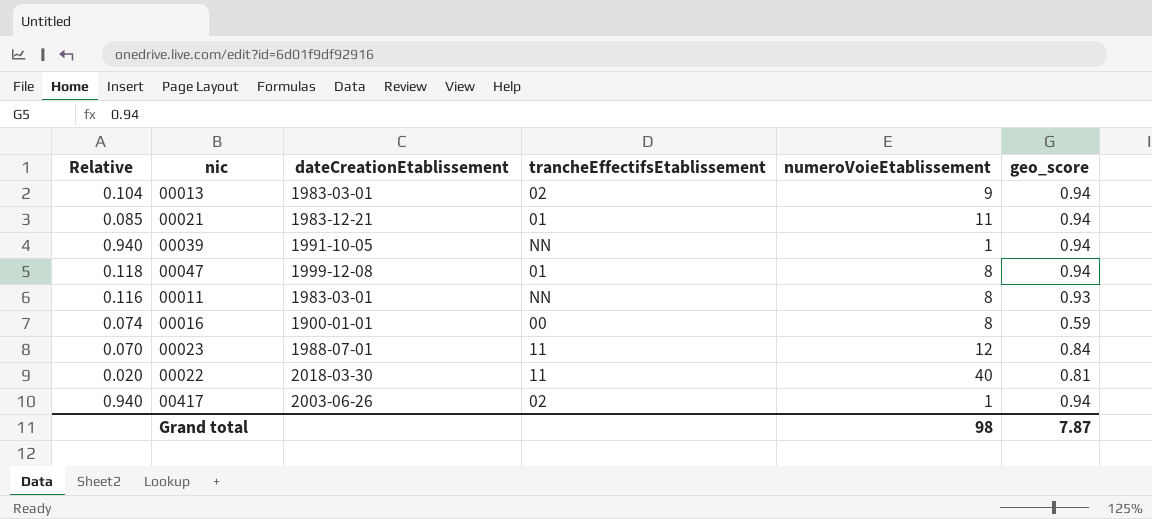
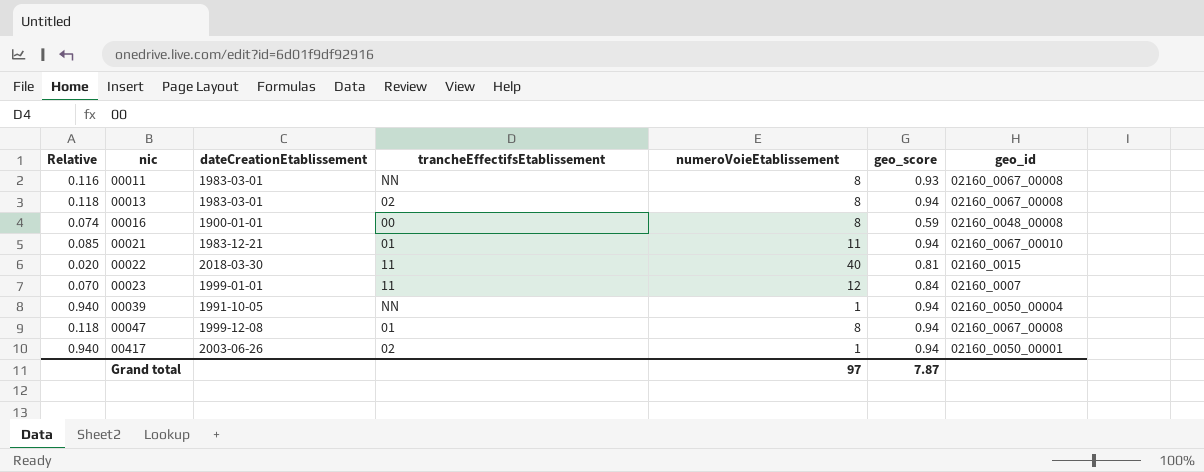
row order: none -> nic ascending
column geo_id | position: none -> 7
00013 | Relative: 0.104 -> 0.118
00013 | numeroVoieEtablissement: 9 -> 8
00023 | dateCreationEtablissement: 1988-07-01 -> 1999-01-01
Grand total | numeroVoieEtablissement: 98 -> 97

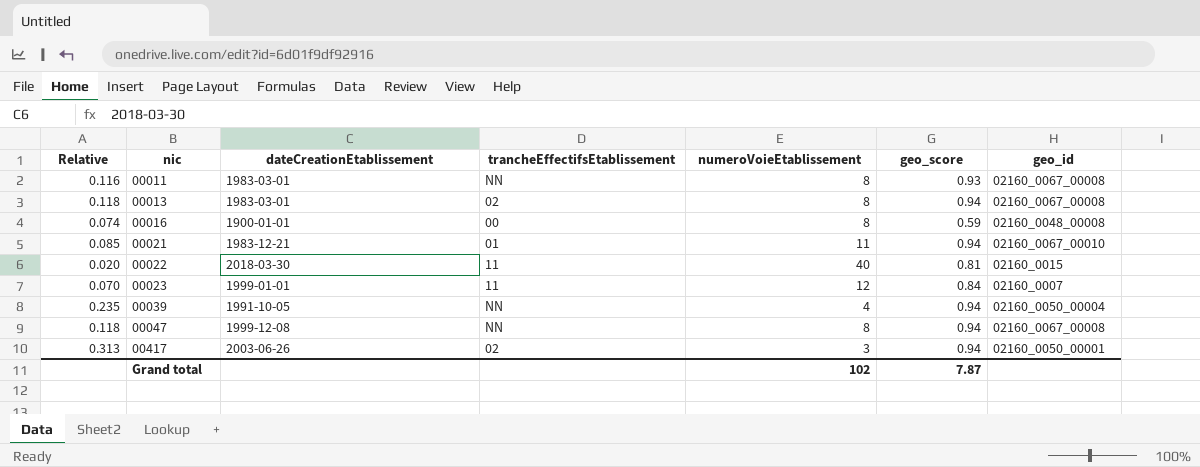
00039 | Relative: 0.940 -> 0.235
00039 | numeroVoieEtablissement: 1 -> 4
00047 | trancheEffectifsEtablissement: 01 -> NN
00417 | Relative: 0.940 -> 0.313
00417 | numeroVoieEtablissement: 1 -> 3
Grand total | numeroVoieEtablissement: 97 -> 102

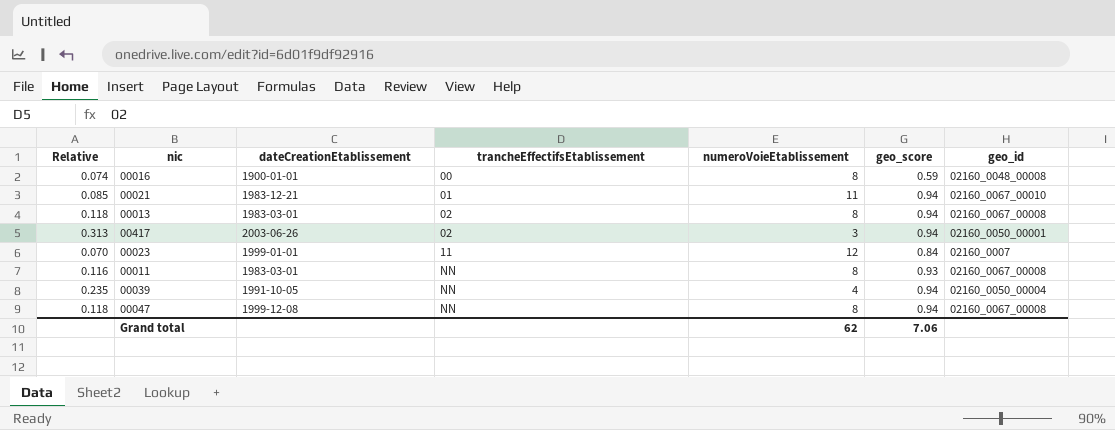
row order: nic ascending -> trancheEffectifsEtablissement ascending
row 00022: 0.020 | 2018-03-30 | 11 | 40 | 0.81 | 02160_0015 -> none
Grand total | numeroVoieEtablissement: 102 -> 62
Grand total | geo_score: 7.87 -> 7.06

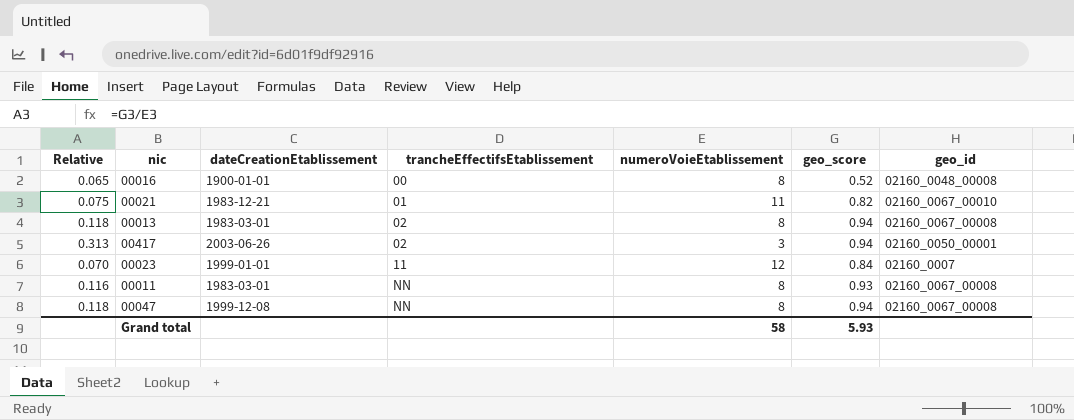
row 00039: 0.235 | 1991-10-05 | NN | 4 | 0.94 | 02160_0050_00004 -> none
00016 | Relative: 0.074 -> 0.065
00016 | geo_score: 0.59 -> 0.52
00021 | Relative: 0.085 -> 0.075
00021 | geo_score: 0.94 -> 0.82
Grand total | numeroVoieEtablissement: 62 -> 58
Grand total | geo_score: 7.06 -> 5.93

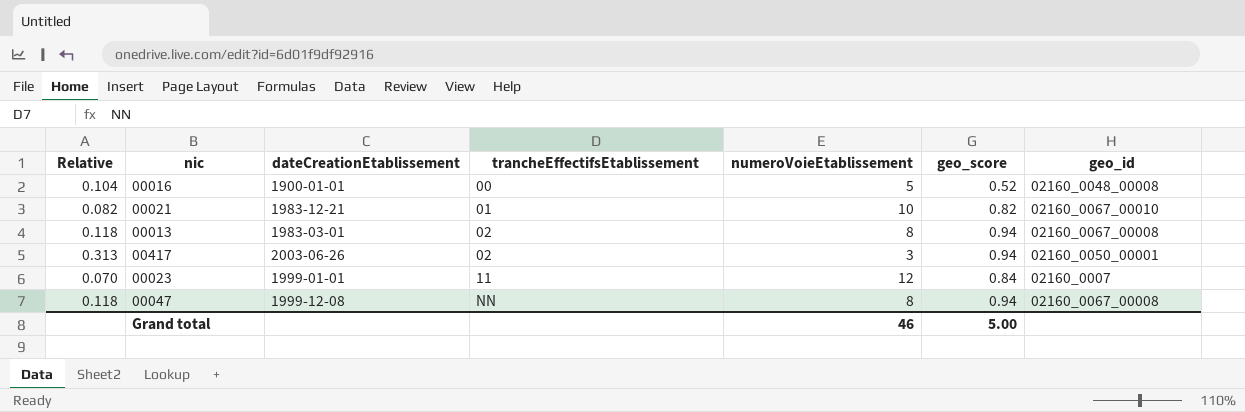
row 00011: 0.116 | 1983-03-01 | NN | 8 | 0.93 | 02160_0067_00008 -> none
00016 | Relative: 0.065 -> 0.104
00016 | numeroVoieEtablissement: 8 -> 5
00021 | Relative: 0.075 -> 0.082
00021 | numeroVoieEtablissement: 11 -> 10
Grand total | numeroVoieEtablissement: 58 -> 46
Grand total | geo_score: 5.93 -> 5.00

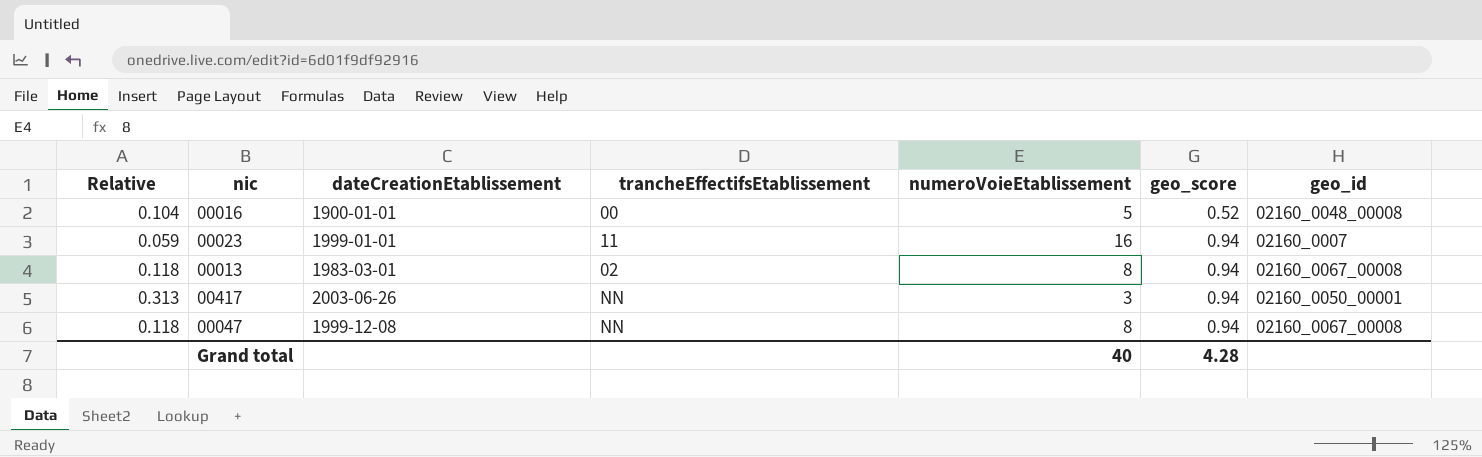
row order: trancheEffectifsEtablissement ascending -> geo_score ascending
row 00021: 0.082 | 1983-12-21 | 01 | 10 | 0.82 | 02160_0067_00010 -> none
00023 | Relative: 0.070 -> 0.059
00023 | numeroVoieEtablissement: 12 -> 16
00023 | geo_score: 0.84 -> 0.94
00417 | trancheEffectifsEtablissement: 02 -> NN
Grand total | numeroVoieEtablissement: 46 -> 40
Grand total | geo_score: 5.00 -> 4.28

